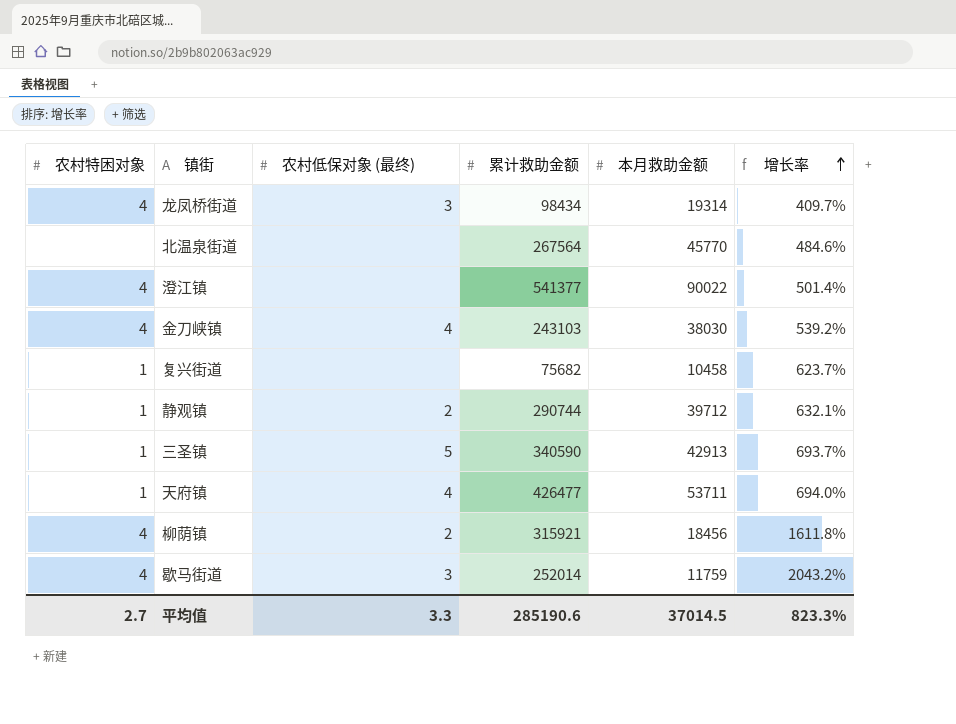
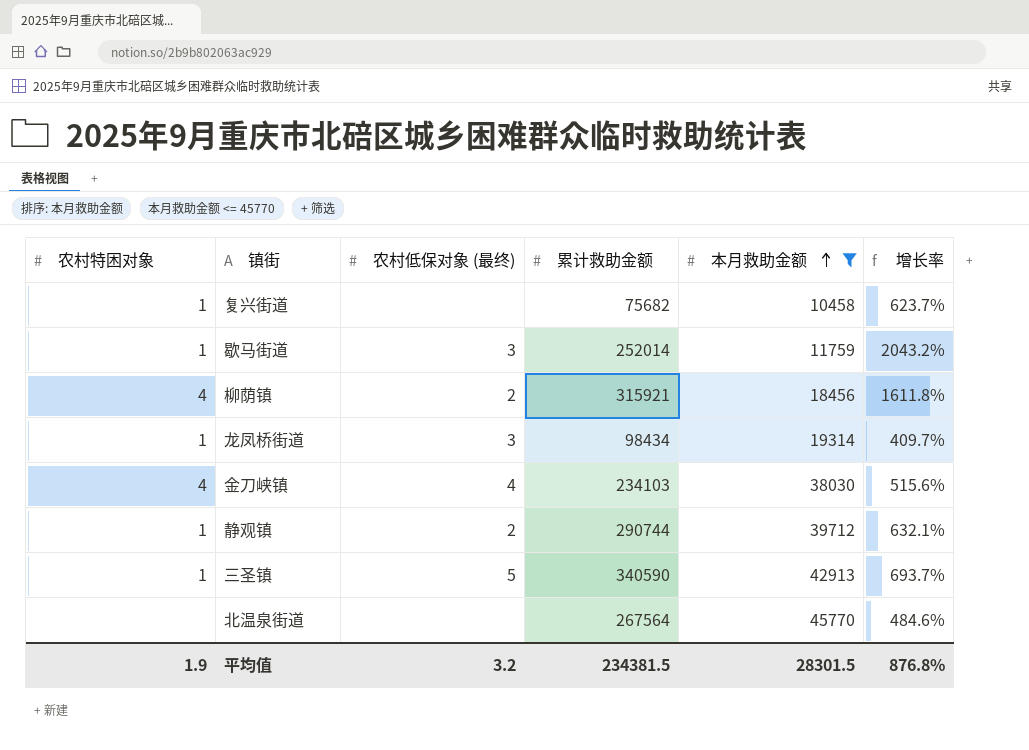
filter: none -> 本月救助金额 <= 45770
row order: 增长率 ascending -> 本月救助金额 ascending
歇马街道 | 农村特困对象: 4 -> 1
龙凤桥街道 | 农村特困对象: 4 -> 1
金刀峡镇 | 累计救助金额: 243103 -> 234103
金刀峡镇 | 增长率: 539.2% -> 515.6%
平均值 | 农村特困对象: 2.7 -> 1.9
平均值 | 农村低保对象 (最终): 3.3 -> 3.2
平均值 | 累计救助金额: 285190.6 -> 234381.5
平均值 | 本月救助金额: 37014.5 -> 28301.5
平均值 | 增长率: 823.3% -> 876.8%

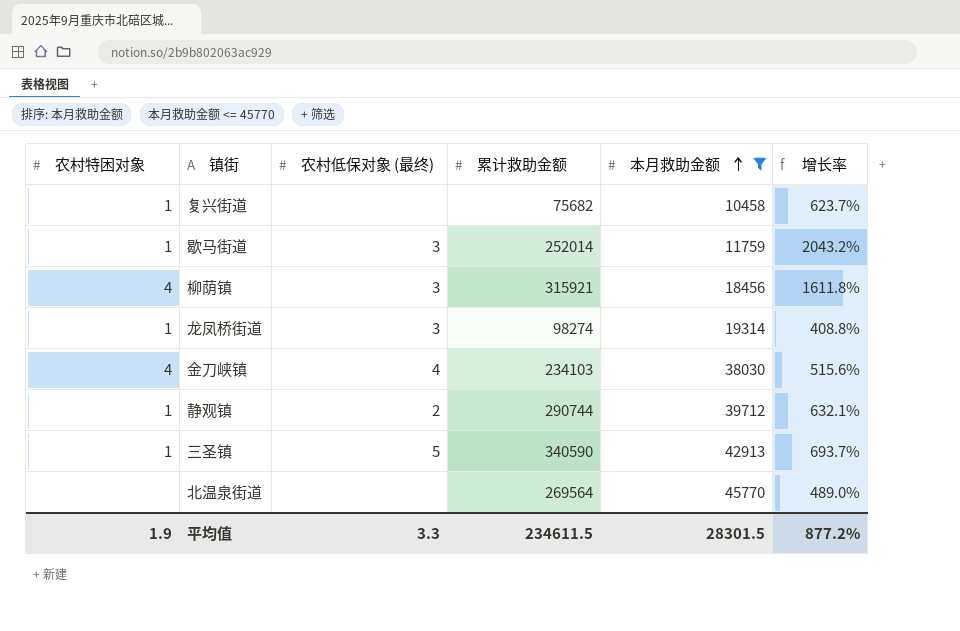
柳荫镇 | 农村低保对象 (最终): 2 -> 3
龙凤桥街道 | 累计救助金额: 98434 -> 98274
龙凤桥街道 | 增长率: 409.7% -> 408.8%
北温泉街道 | 累计救助金额: 267564 -> 269564
北温泉街道 | 增长率: 484.6% -> 489.0%
平均值 | 农村低保对象 (最终): 3.2 -> 3.3
平均值 | 累计救助金额: 234381.5 -> 234611.5
平均值 | 增长率: 876.8% -> 877.2%

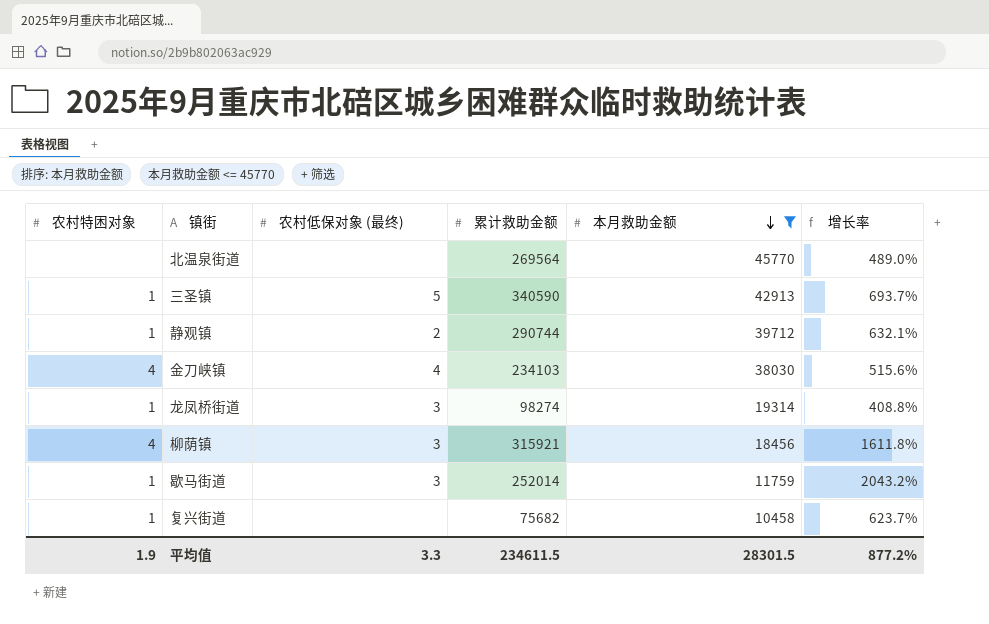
row order: 本月救助金额 ascending -> 本月救助金额 descending

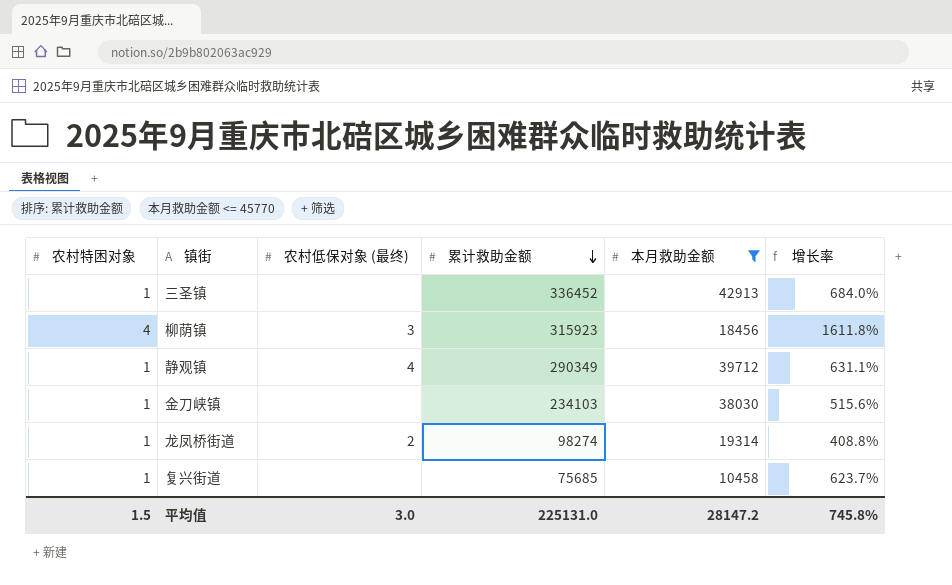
row order: 本月救助金额 descending -> 累计救助金额 descending
row 北温泉街道: none | none | 269564 | 45770 | 489.0% -> none
row 歇马街道: 1 | 3 | 252014 | 11759 | 2043.2% -> none
三圣镇 | 农村低保对象 (最终): 5 -> none
三圣镇 | 累计救助金额: 340590 -> 336452
三圣镇 | 增长率: 693.7% -> 684.0%
柳荫镇 | 累计救助金额: 315921 -> 315923
静观镇 | 农村低保对象 (最终): 2 -> 4
静观镇 | 累计救助金额: 290744 -> 290349
静观镇 | 增长率: 632.1% -> 631.1%
金刀峡镇 | 农村特困对象: 4 -> 1
金刀峡镇 | 农村低保对象 (最终): 4 -> none
龙凤桥街道 | 农村低保对象 (最终): 3 -> 2
复兴街道 | 累计救助金额: 75682 -> 75685
平均值 | 农村特困对象: 1.9 -> 1.5
平均值 | 农村低保对象 (最终): 3.3 -> 3.0
平均值 | 累计救助金额: 234611.5 -> 225131.0
平均值 | 本月救助金额: 28301.5 -> 28147.2
平均值 | 增长率: 877.2% -> 745.8%

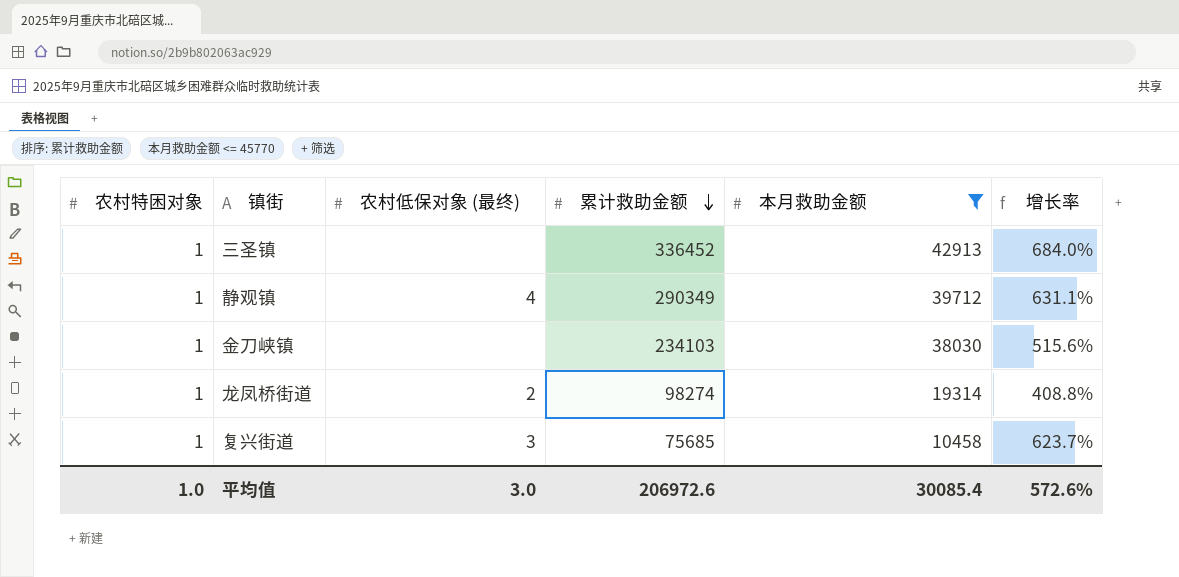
row 柳荫镇: 4 | 3 | 315923 | 18456 | 1611.8% -> none
复兴街道 | 农村低保对象 (最终): none -> 3
平均值 | 农村特困对象: 1.5 -> 1.0
平均值 | 累计救助金额: 225131.0 -> 206972.6
平均值 | 本月救助金额: 28147.2 -> 30085.4
平均值 | 增长率: 745.8% -> 572.6%

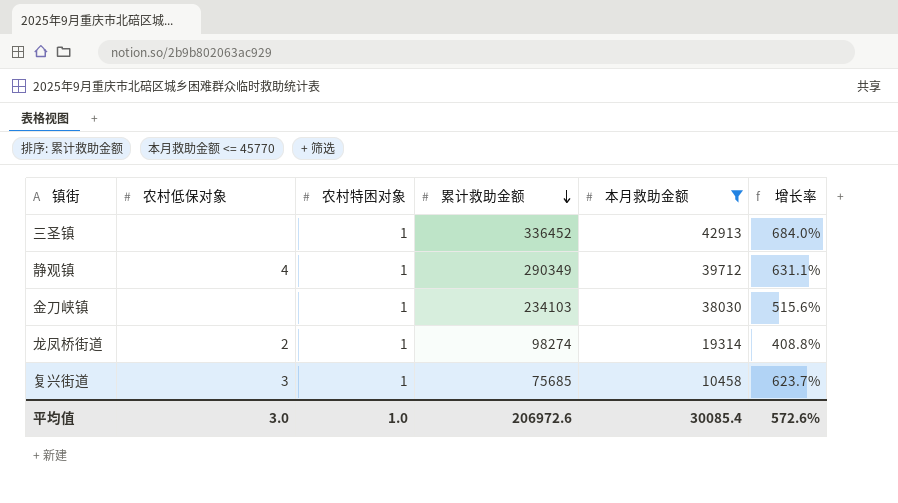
column name: 农村低保对象 (最终) -> 农村低保对象
column 农村特困对象 | position: 1 -> 3

